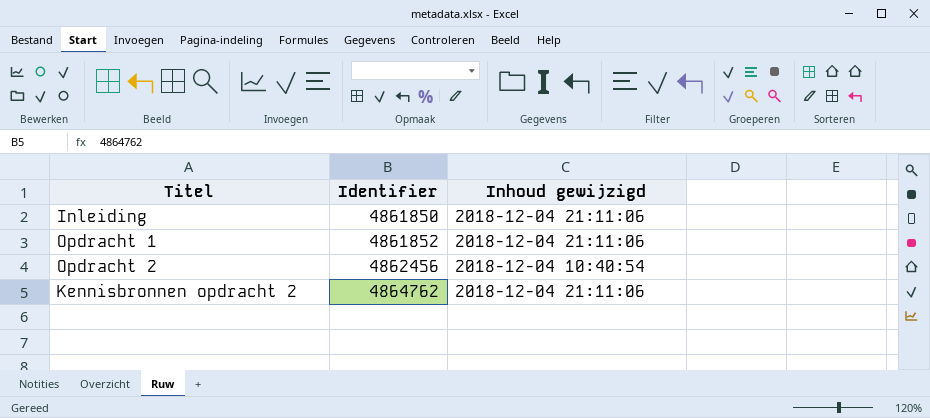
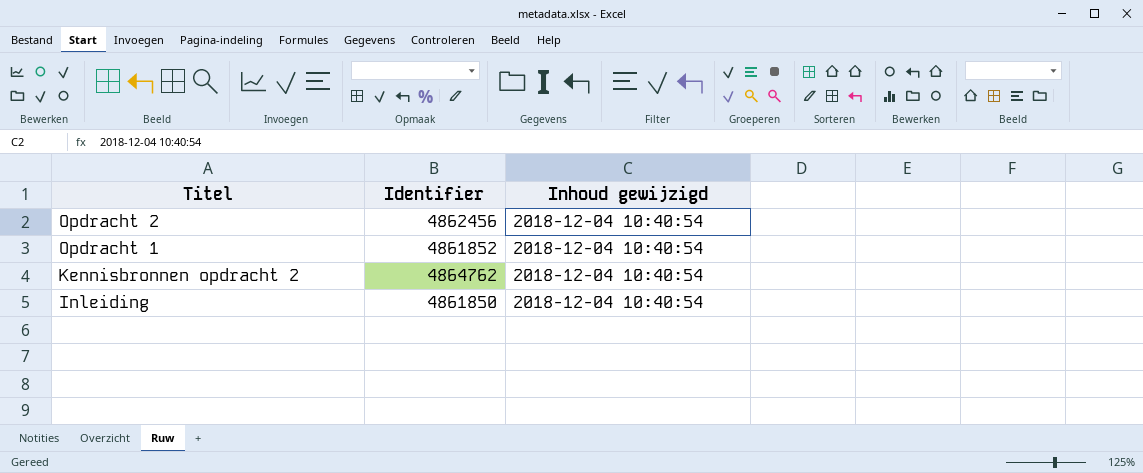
row order: Identifier ascending -> Titel descending
Opdracht 1 | Inhoud gewijzigd: 2018-12-04 21:11:06 -> 2018-12-04 10:40:54
Kennisbronnen opdracht 2 | Inhoud gewijzigd: 2018-12-04 21:11:06 -> 2018-12-04 10:40:54
Inleiding | Inhoud gewijzigd: 2018-12-04 21:11:06 -> 2018-12-04 10:40:54

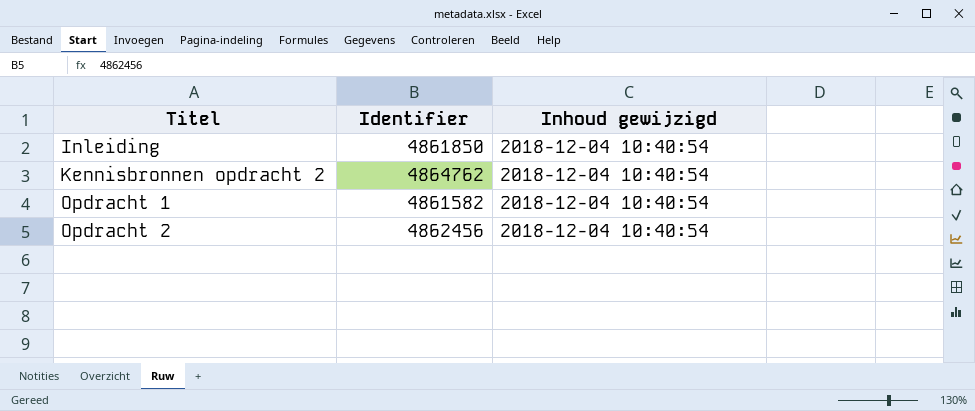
row order: Titel descending -> Titel ascending
Opdracht 1 | Identifier: 4861852 -> 4861582

